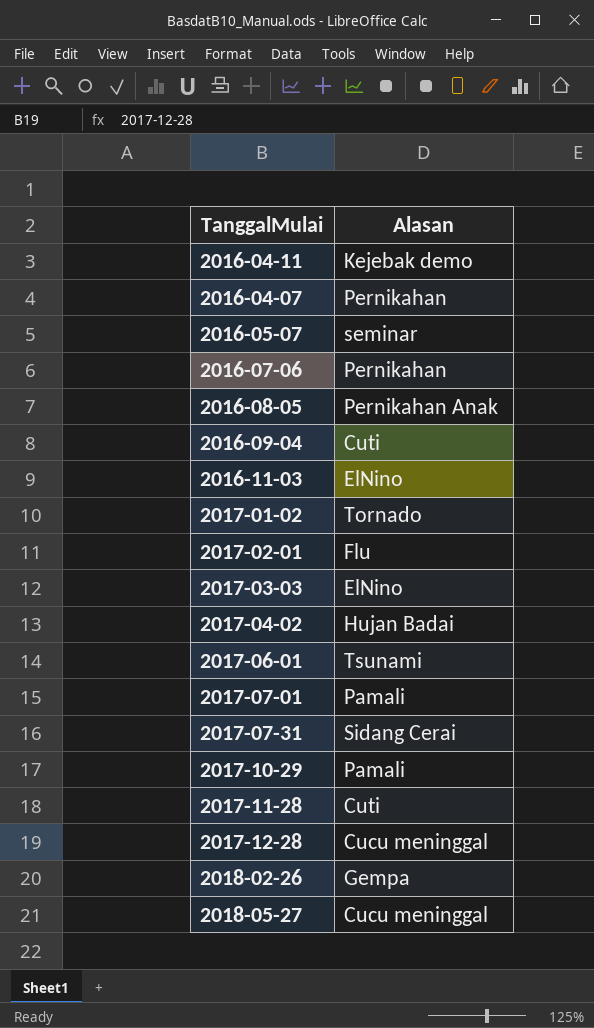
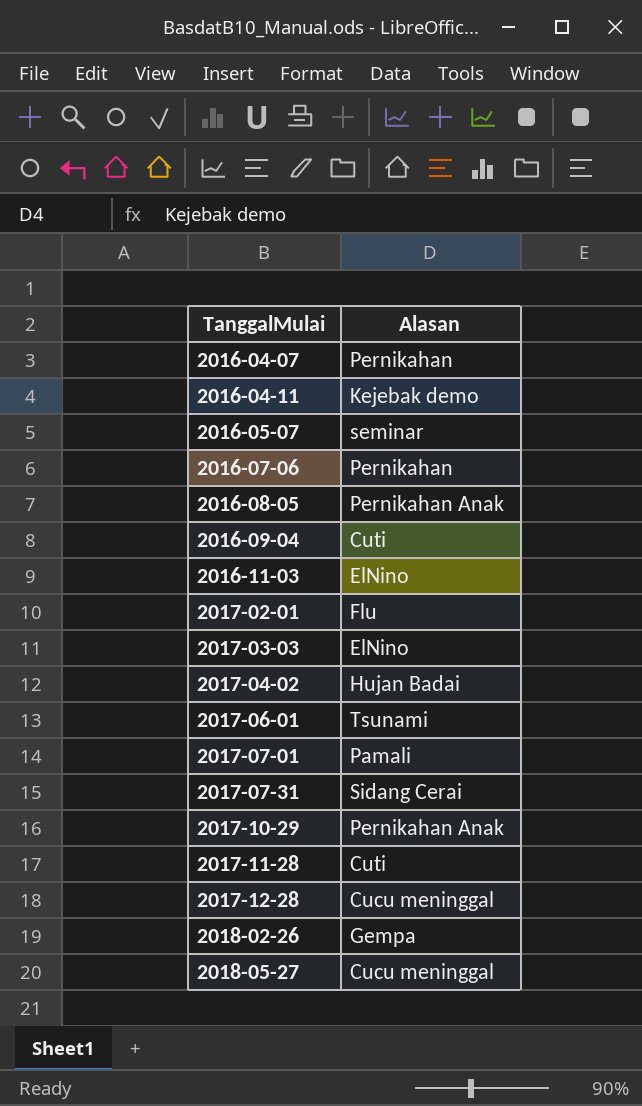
row order: none -> TanggalMulai ascending
row 2017-01-02: Tornado -> none
2017-10-29 | Alasan: Pamali -> Pernikahan Anak

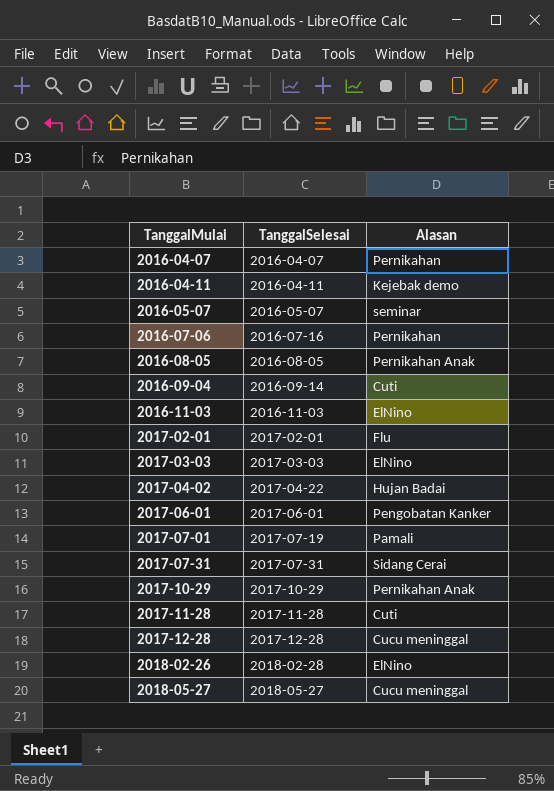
column TanggalSelesai | position: none -> 2
2017-06-01 | Alasan: Tsunami -> Pengobatan Kanker
2018-02-26 | Alasan: Gempa -> ElNino

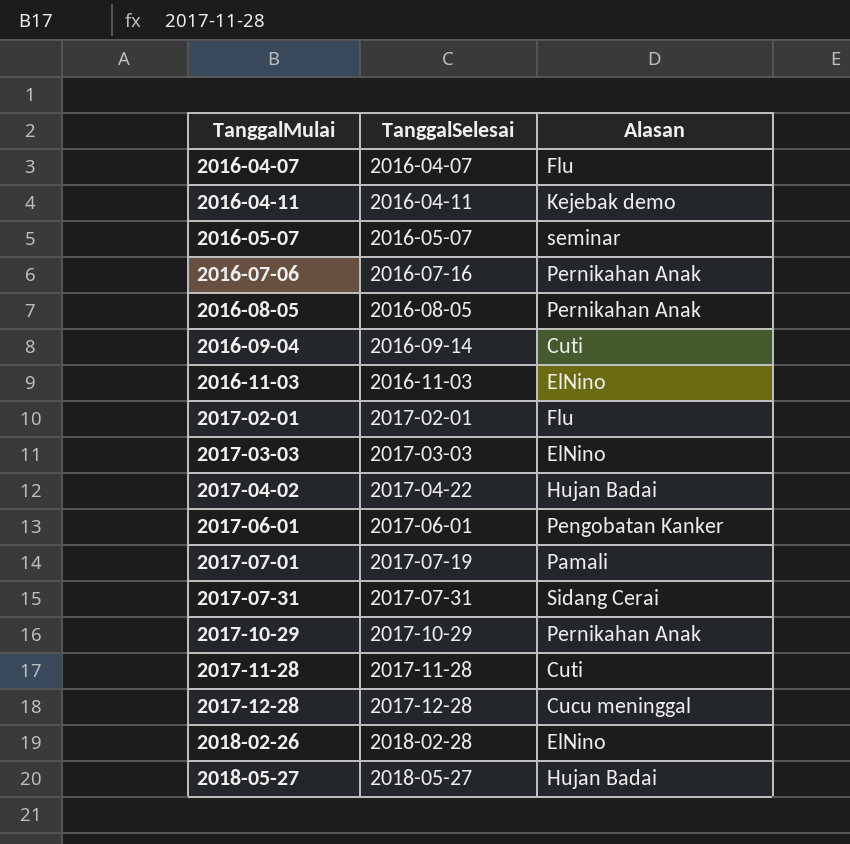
2016-04-07 | Alasan: Pernikahan -> Flu
2016-07-06 | Alasan: Pernikahan -> Pernikahan Anak
2018-05-27 | Alasan: Cucu meninggal -> Hujan Badai

